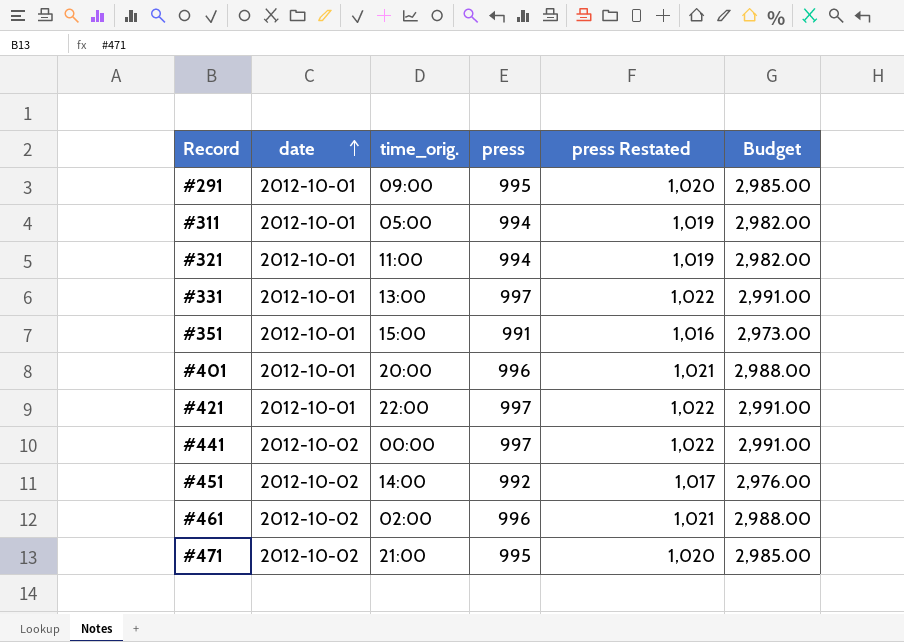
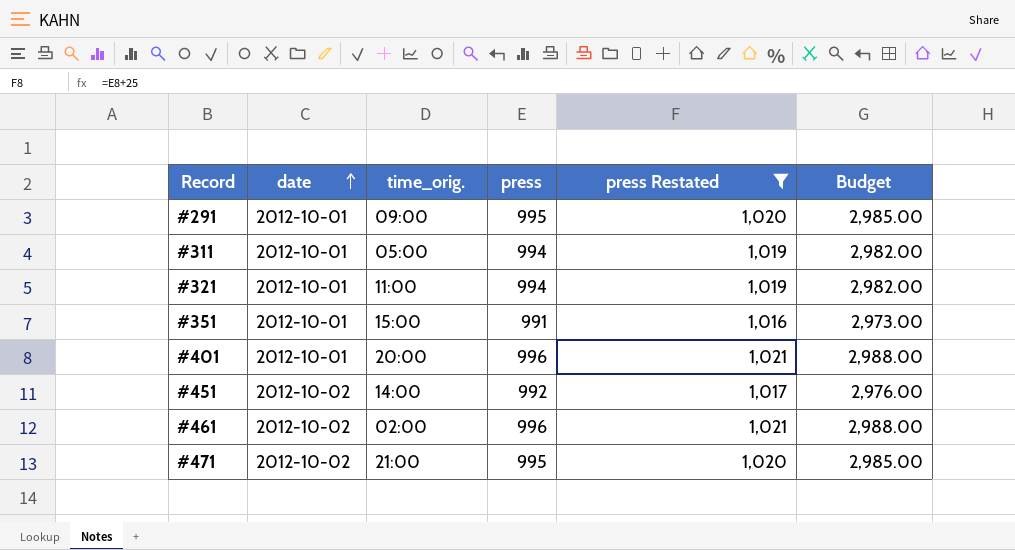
filter: none -> press Restated != 1,022

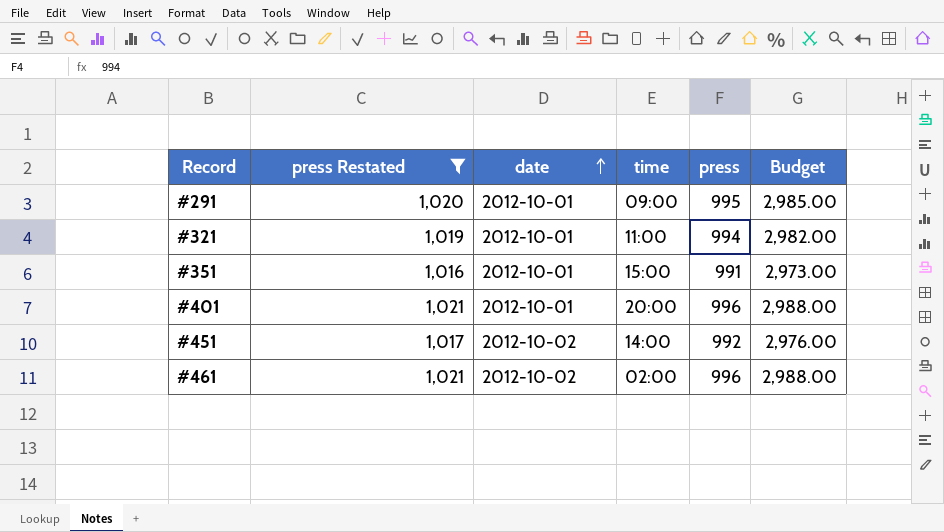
column press Restated | position: 5 -> 2
column name: time_orig. -> time
row #311: 2012-10-01 | 05:00 | 994 | 1,019 | 2,982.00 -> none
row #471: 2012-10-02 | 21:00 | 995 | 1,020 | 2,985.00 -> none

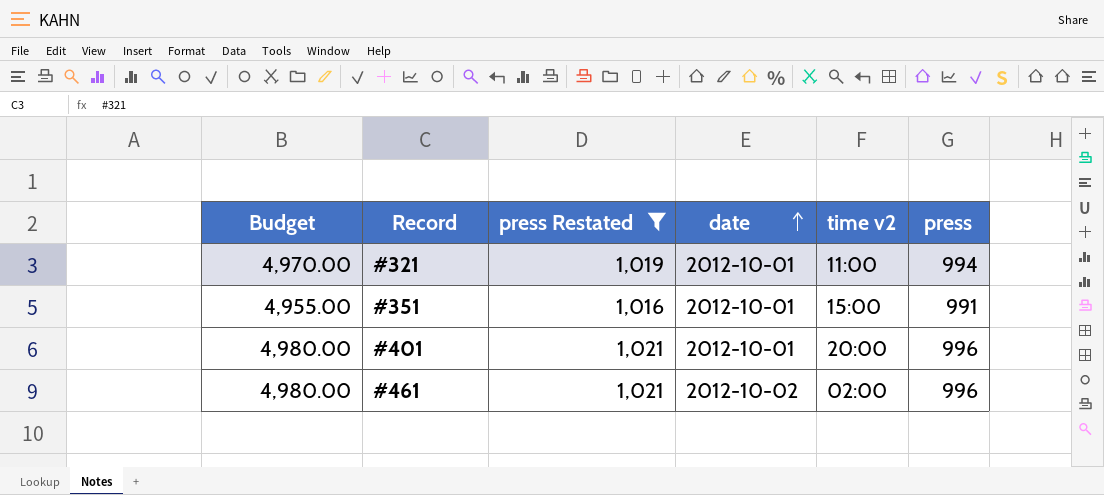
column Budget | formula: [press] * 3 -> [press] * 5
column Budget | position: 6 -> 1
column name: time -> time v2
row #291: 1,020 | 2012-10-01 | 09:00 | 995 | 2,985.00 -> none
row #451: 1,017 | 2012-10-02 | 14:00 | 992 | 2,976.00 -> none

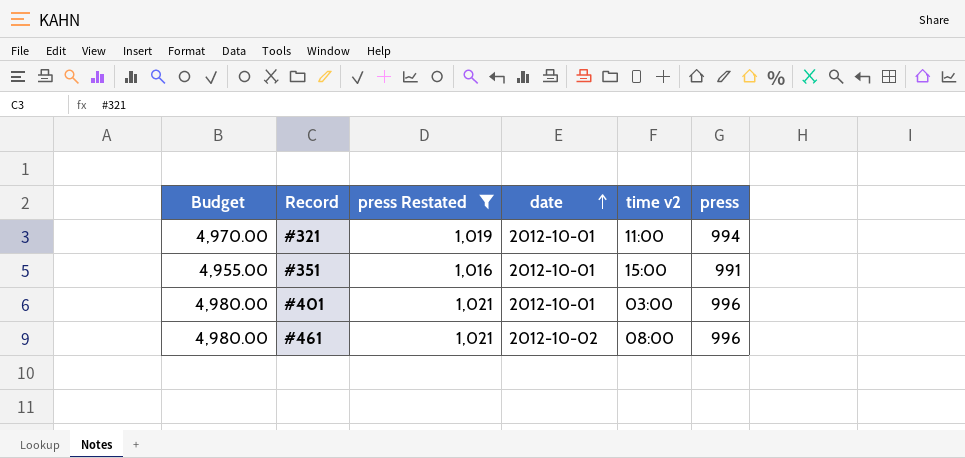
#401 | time v2: 20:00 -> 03:00
#461 | time v2: 02:00 -> 08:00

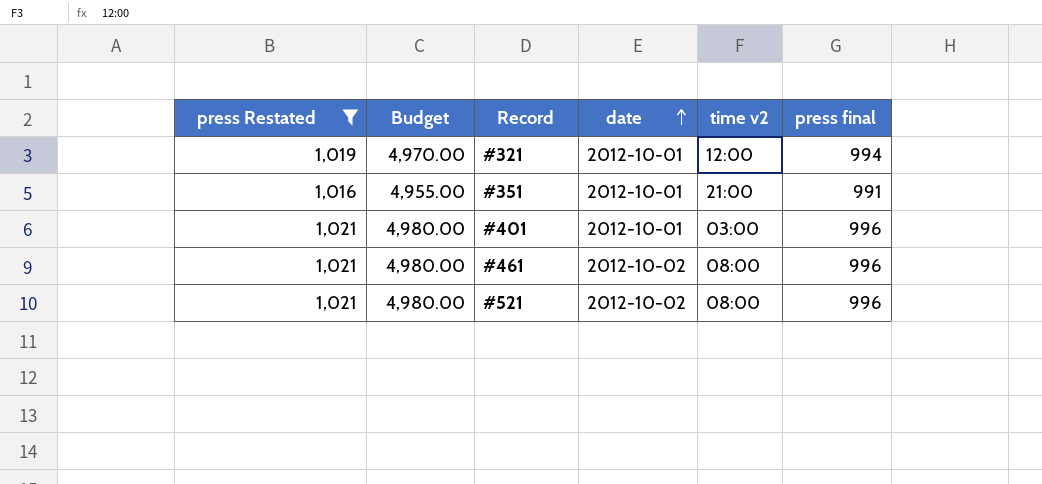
column press Restated | position: 3 -> 1
column name: press -> press final
#321 | time v2: 11:00 -> 12:00
#351 | time v2: 15:00 -> 21:00
row #521: none -> 1,021 | 4,980.00 | 2012-10-02 | 08:00 | 996

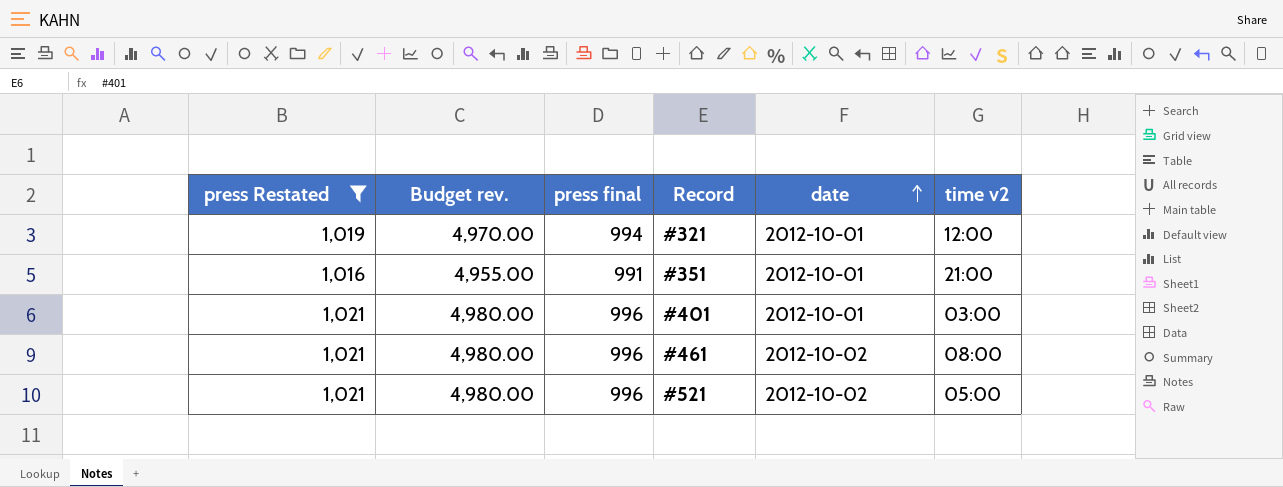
column name: Budget -> Budget rev.
column press final | position: 6 -> 3
#521 | time v2: 08:00 -> 05:00

